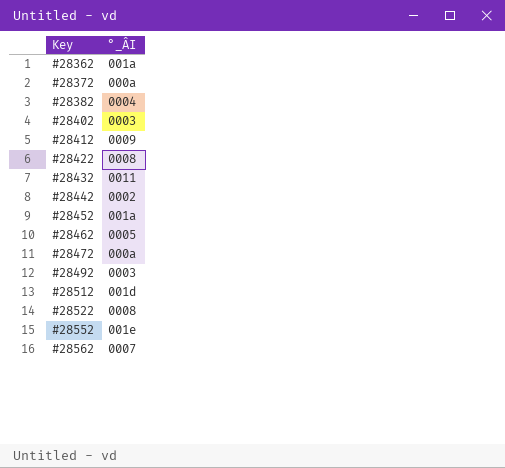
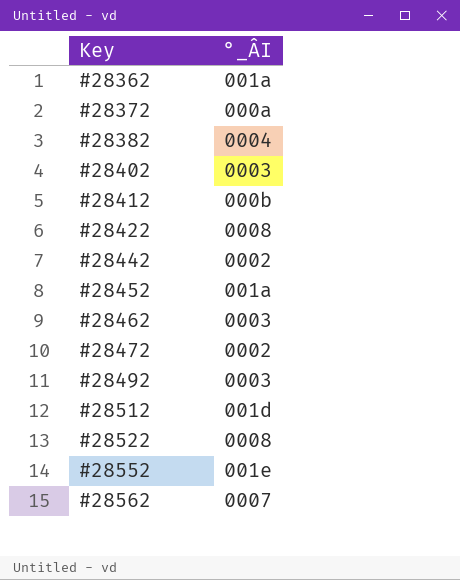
row #28432: 0011 -> none
#28412 | °_ÂI: 0009 -> 000b
#28462 | °_ÂI: 0005 -> 0003
#28472 | °_ÂI: 000a -> 0002

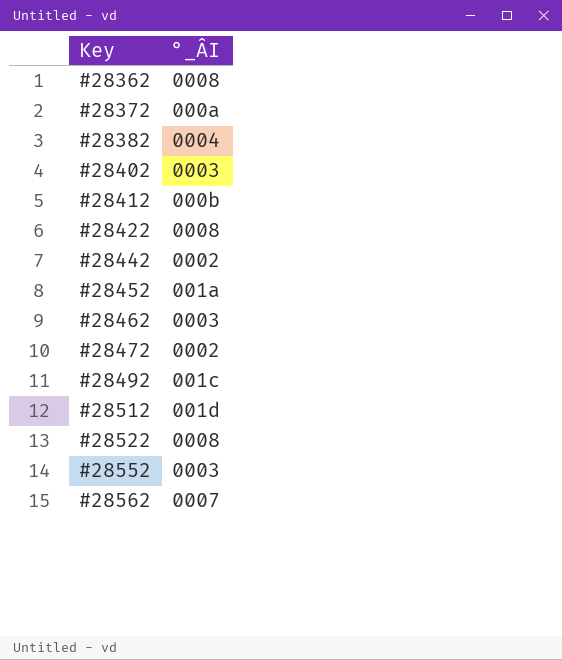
#28362 | °_ÂI: 001a -> 0008
#28492 | °_ÂI: 0003 -> 001c
#28552 | °_ÂI: 001e -> 0003

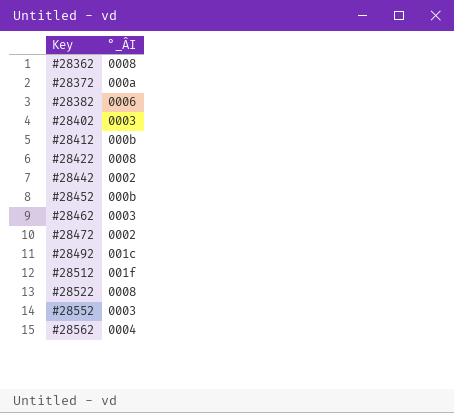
#28382 | °_ÂI: 0004 -> 0006
#28452 | °_ÂI: 001a -> 000b
#28512 | °_ÂI: 001d -> 001f
#28562 | °_ÂI: 0007 -> 0004

